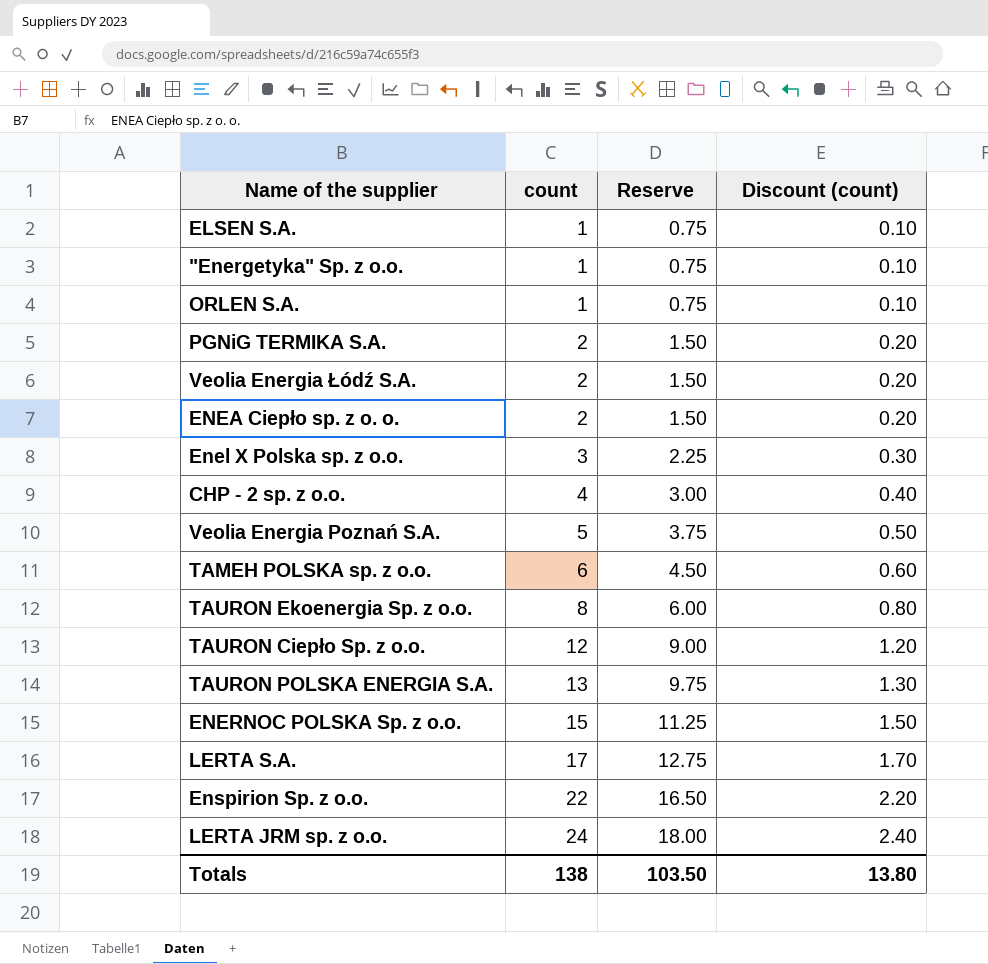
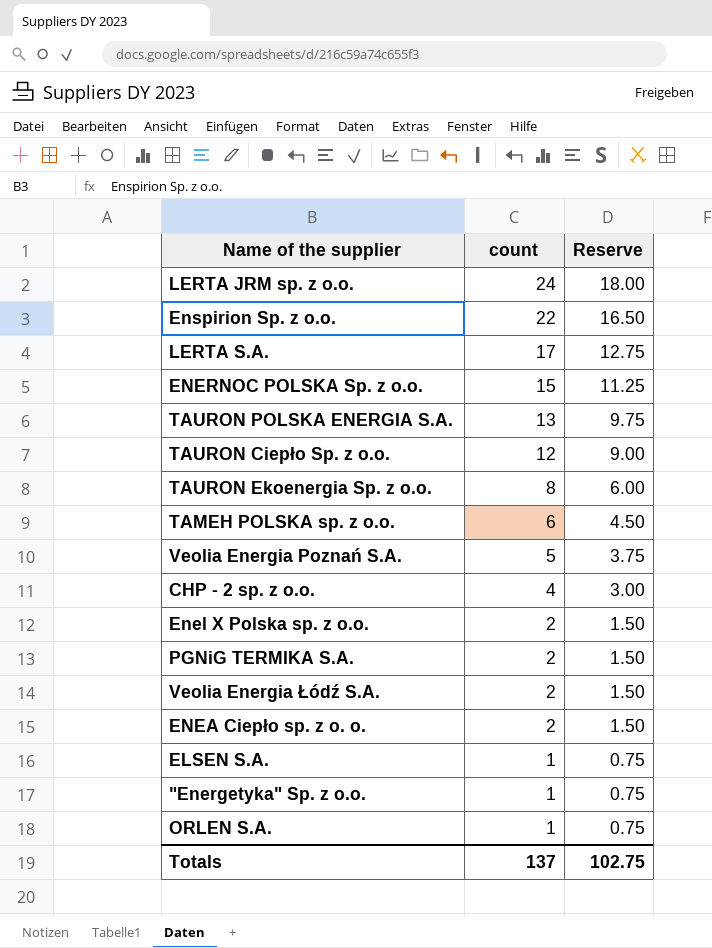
row order: count ascending -> count descending
column Discount (count) | formula: [count] * 0.1 -> none
Enel X Polska sp. z o.o. | count: 3 -> 2
Enel X Polska sp. z o.o. | Reserve: 2.25 -> 1.50
Totals | count: 138 -> 137
Totals | Reserve: 103.50 -> 102.75

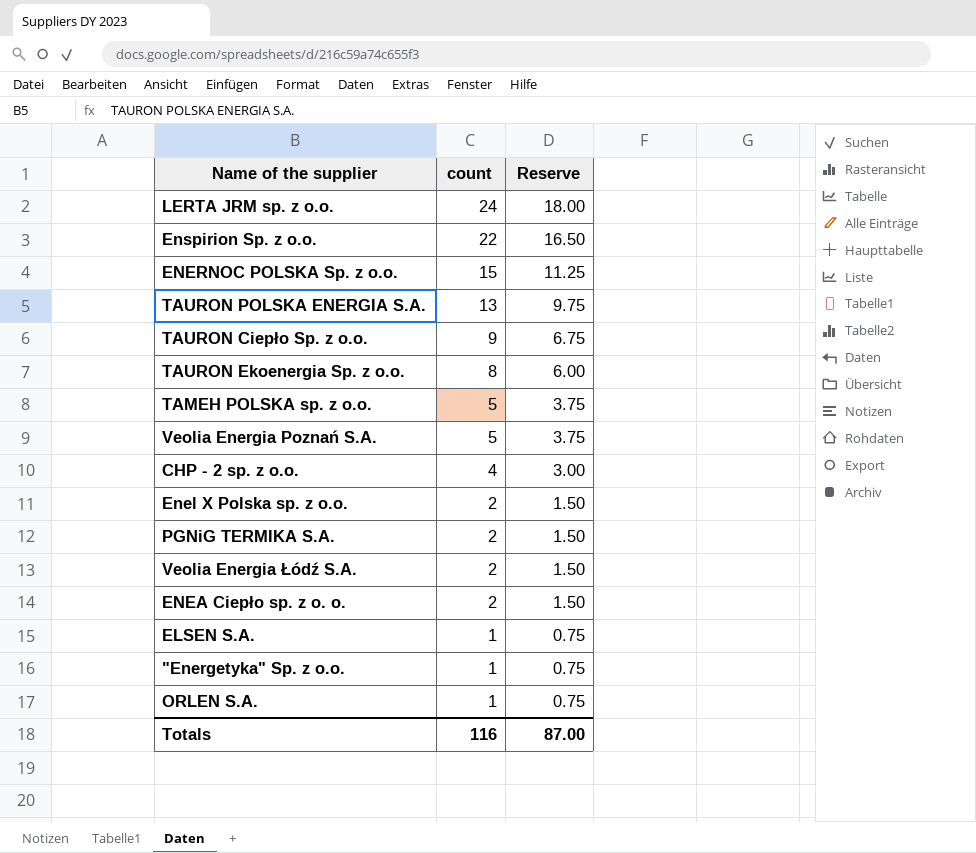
row LERTA S.A.: 17 | 12.75 -> none
TAURON Ciepło Sp. z o.o. | count: 12 -> 9
TAURON Ciepło Sp. z o.o. | Reserve: 9.00 -> 6.75
TAMEH POLSKA sp. z o.o. | count: 6 -> 5
TAMEH POLSKA sp. z o.o. | Reserve: 4.50 -> 3.75
Totals | count: 137 -> 116
Totals | Reserve: 102.75 -> 87.00

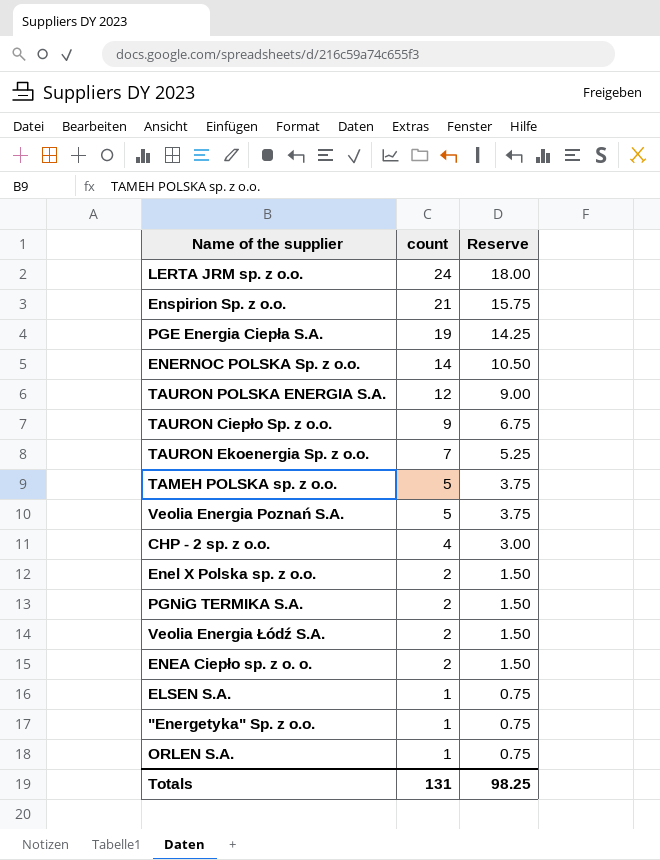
Enspirion Sp. z o.o. | count: 22 -> 21
Enspirion Sp. z o.o. | Reserve: 16.50 -> 15.75
row PGE Energia Ciepła S.A.: none -> 19 | 14.25
ENERNOC POLSKA Sp. z o.o. | count: 15 -> 14
ENERNOC POLSKA Sp. z o.o. | Reserve: 11.25 -> 10.50
TAURON POLSKA ENERGIA S.A. | count: 13 -> 12
TAURON POLSKA ENERGIA S.A. | Reserve: 9.75 -> 9.00
TAURON Ekoenergia Sp. z o.o. | count: 8 -> 7
TAURON Ekoenergia Sp. z o.o. | Reserve: 6.00 -> 5.25
Totals | count: 116 -> 131
Totals | Reserve: 87.00 -> 98.25

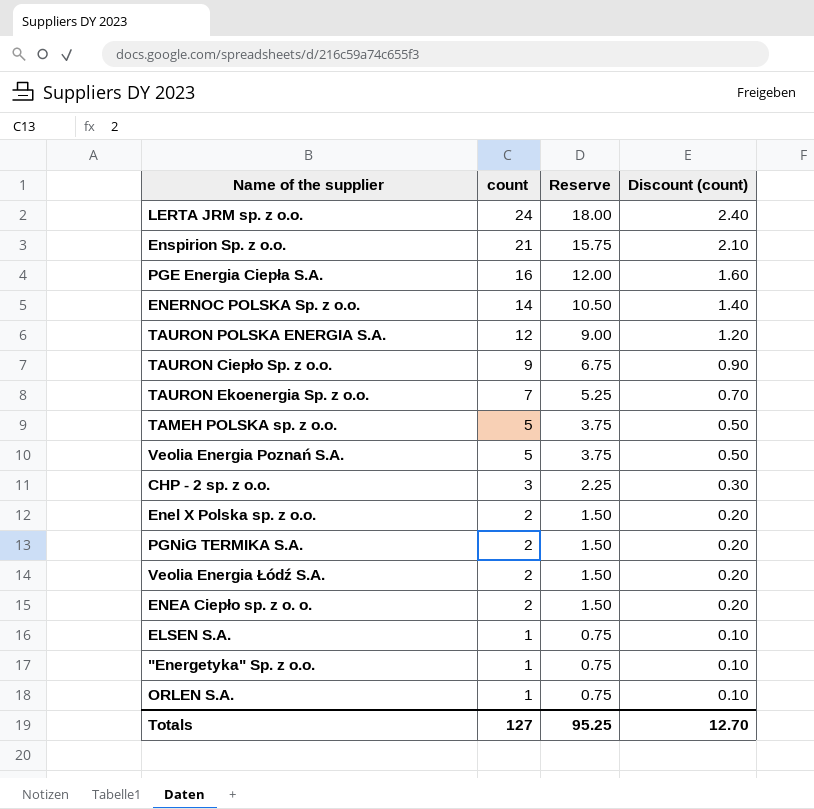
column Discount (count) | formula: none -> [count] * 0.1
PGE Energia Ciepła S.A. | count: 19 -> 16
PGE Energia Ciepła S.A. | Reserve: 14.25 -> 12.00
CHP - 2 sp. z o.o. | count: 4 -> 3
CHP - 2 sp. z o.o. | Reserve: 3.00 -> 2.25
Totals | count: 131 -> 127
Totals | Reserve: 98.25 -> 95.25

